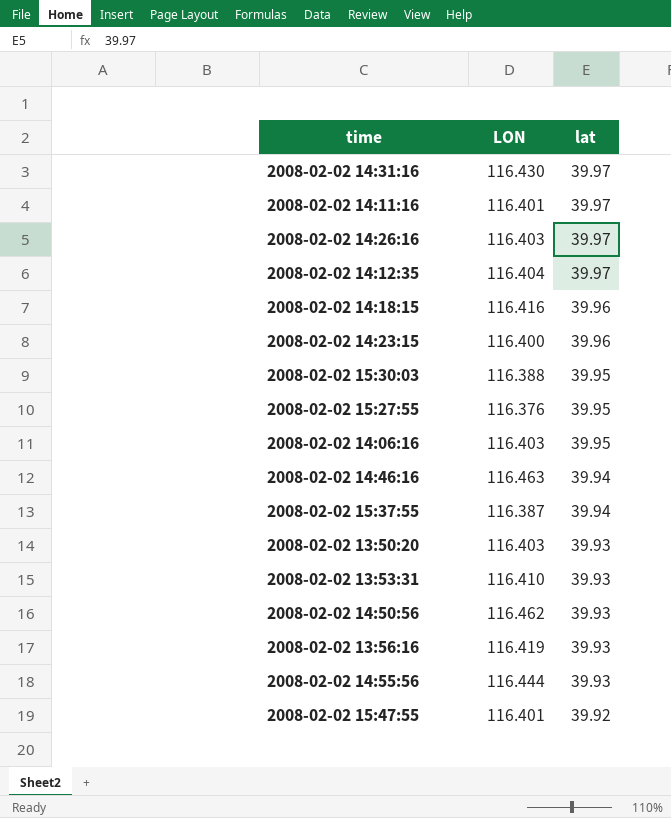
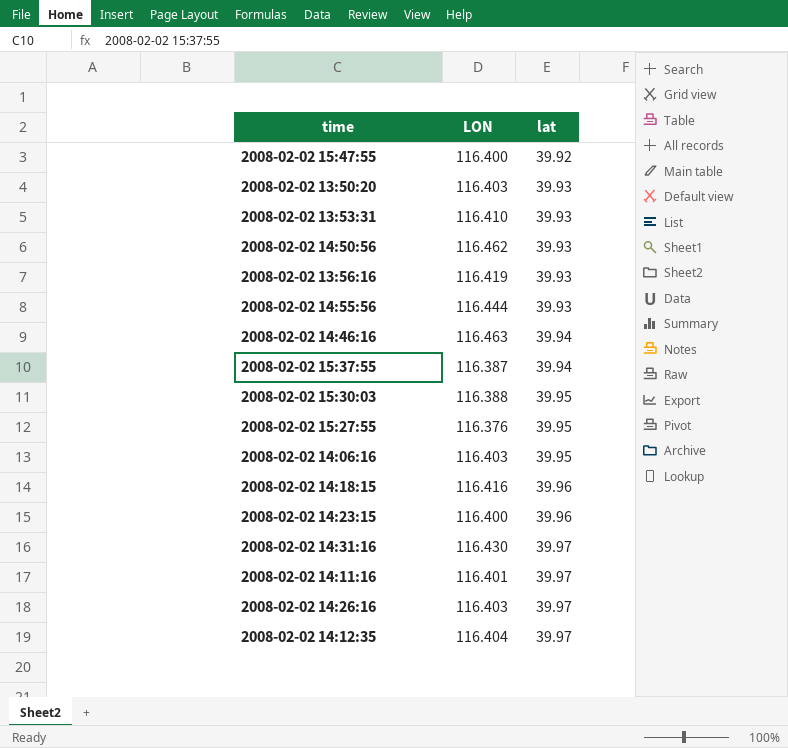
row order: lat descending -> lat ascending
2008-02-02 15:47:55 | LON: 116.401 -> 116.400

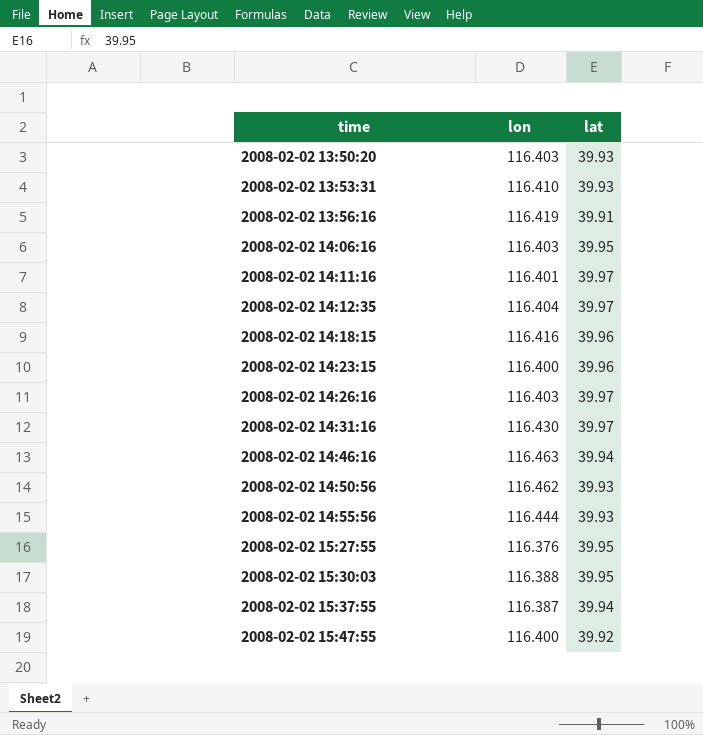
row order: lat ascending -> time ascending
column name: LON -> lon
2008-02-02 13:56:16 | lat: 39.93 -> 39.91

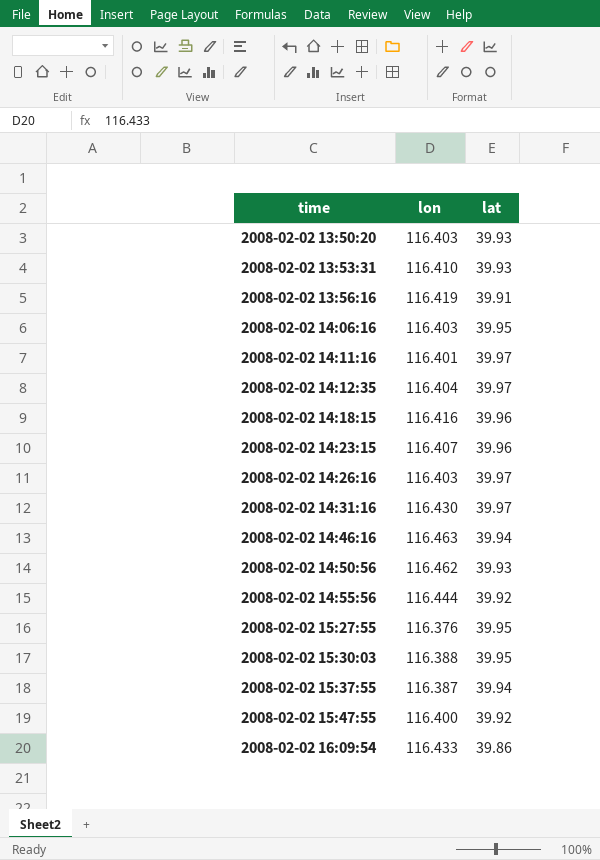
2008-02-02 14:23:15 | lon: 116.400 -> 116.407
2008-02-02 14:55:56 | lat: 39.93 -> 39.92
row 2008-02-02 16:09:54: none -> 116.433 | 39.86

